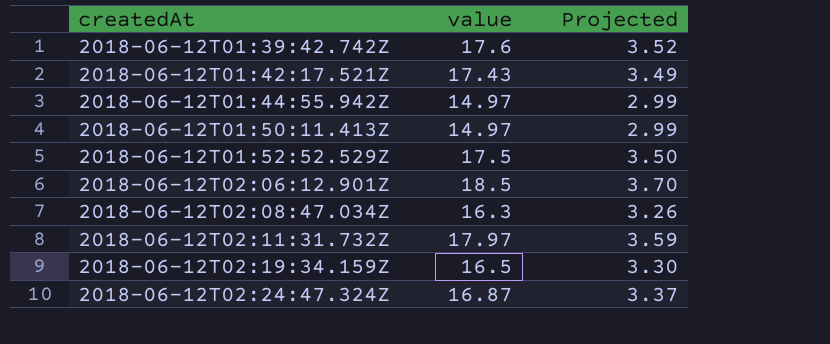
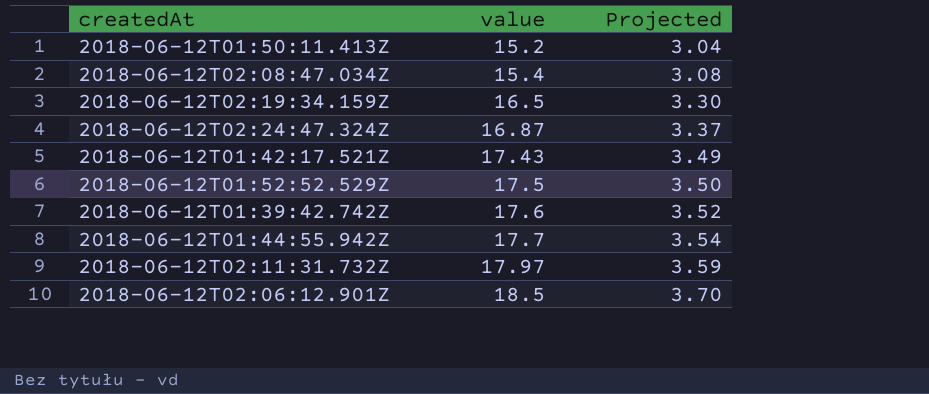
row order: createdAt ascending -> value ascending
2018-06-12T01:50:11.413Z | value: 14.97 -> 15.2
2018-06-12T01:50:11.413Z | Projected: 2.99 -> 3.04
2018-06-12T02:08:47.034Z | value: 16.3 -> 15.4
2018-06-12T02:08:47.034Z | Projected: 3.26 -> 3.08
2018-06-12T01:44:55.942Z | value: 14.97 -> 17.7
2018-06-12T01:44:55.942Z | Projected: 2.99 -> 3.54

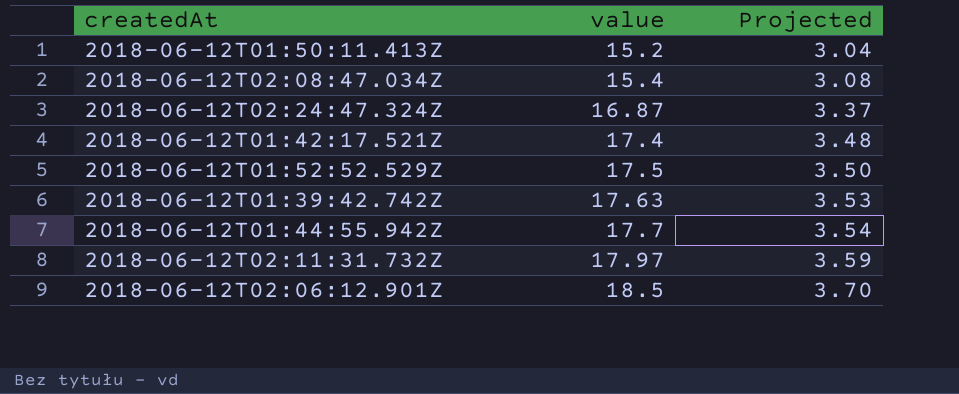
row 2018-06-12T02:19:34.159Z: 16.5 | 3.30 -> none
2018-06-12T01:42:17.521Z | value: 17.43 -> 17.4
2018-06-12T01:42:17.521Z | Projected: 3.49 -> 3.48
2018-06-12T01:39:42.742Z | value: 17.6 -> 17.63
2018-06-12T01:39:42.742Z | Projected: 3.52 -> 3.53

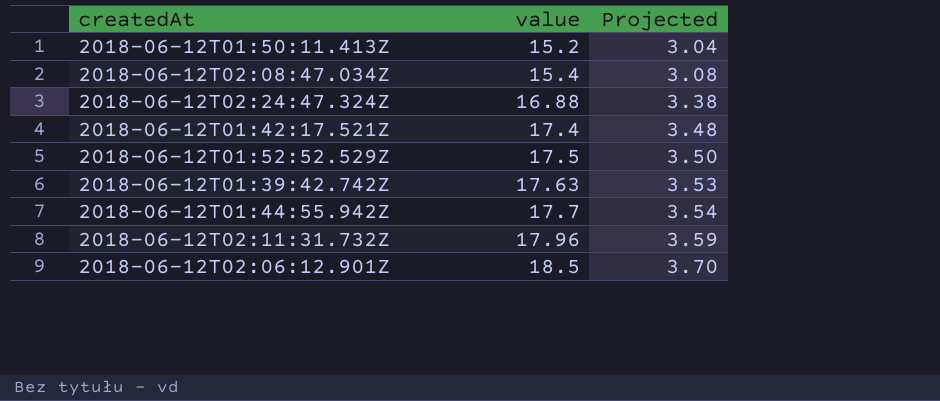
2018-06-12T02:24:47.324Z | value: 16.87 -> 16.88
2018-06-12T02:24:47.324Z | Projected: 3.37 -> 3.38
2018-06-12T02:11:31.732Z | value: 17.97 -> 17.96

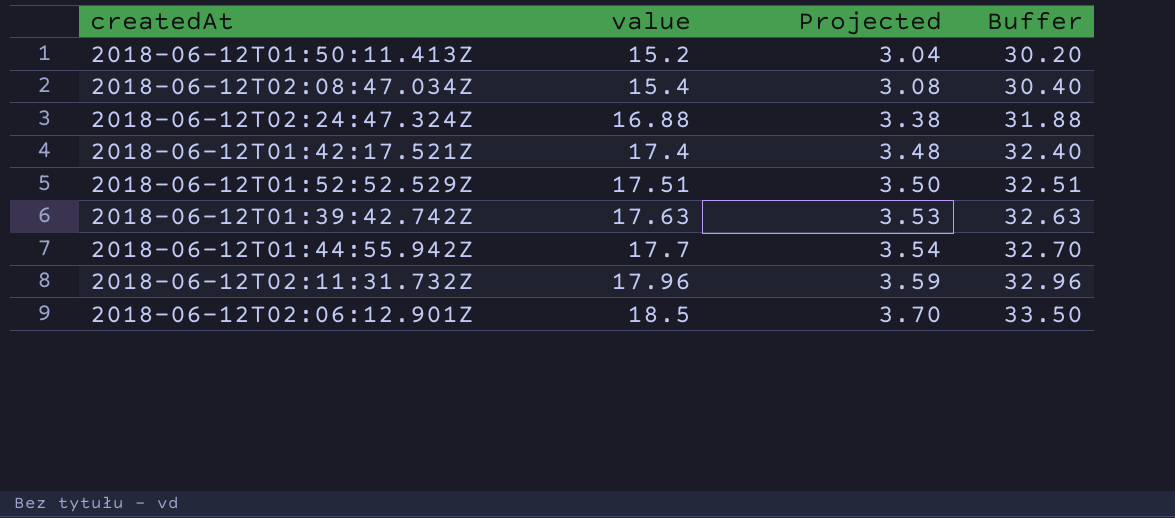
column Buffer | formula: none -> [value] + 15
2018-06-12T01:52:52.529Z | value: 17.5 -> 17.51

